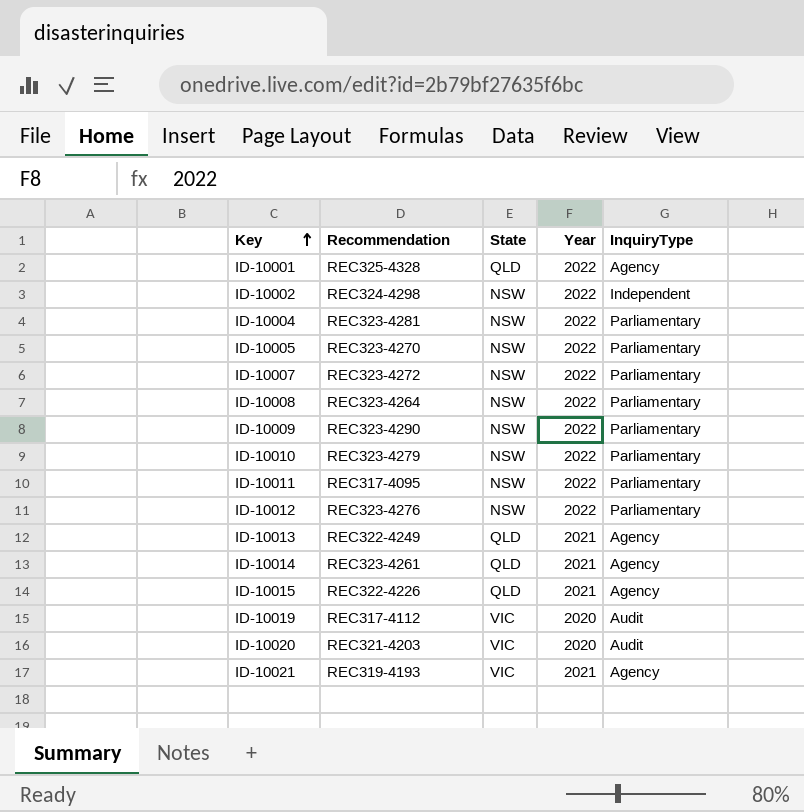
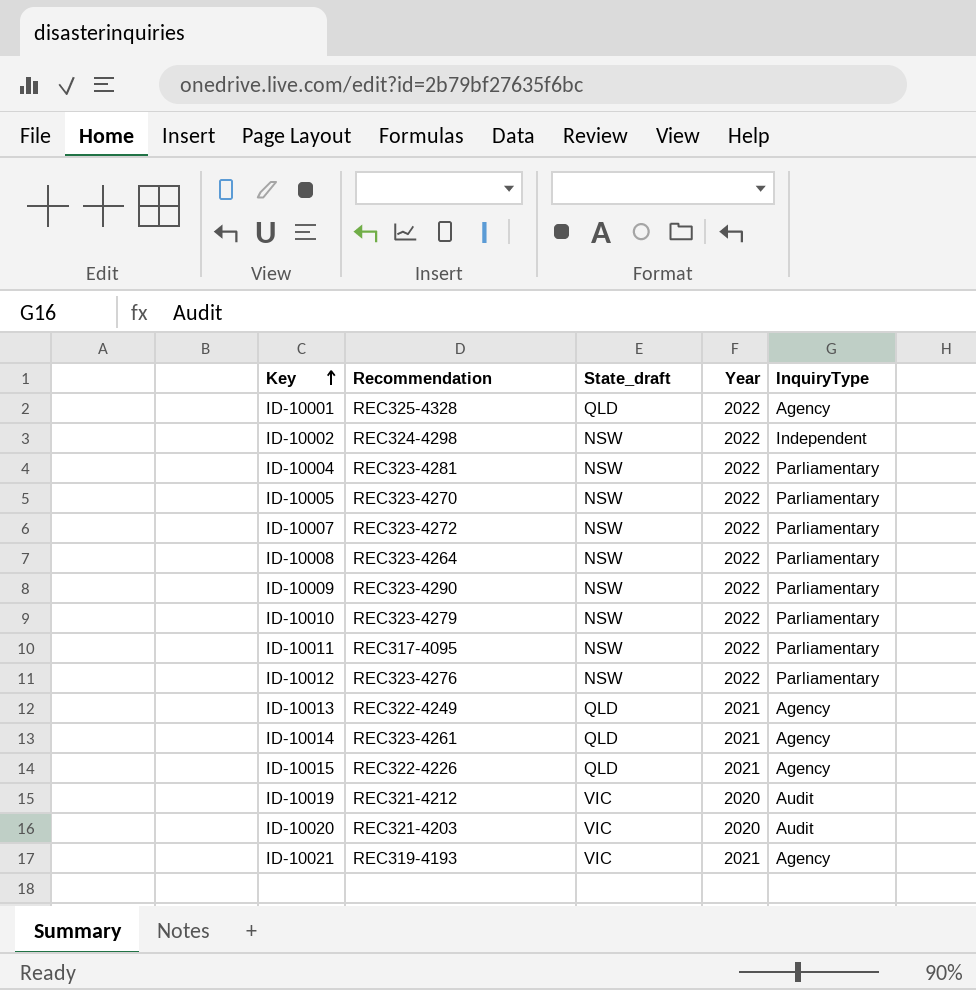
column name: State -> State_draft
ID-10019 | Recommendation: REC317-4112 -> REC321-4212

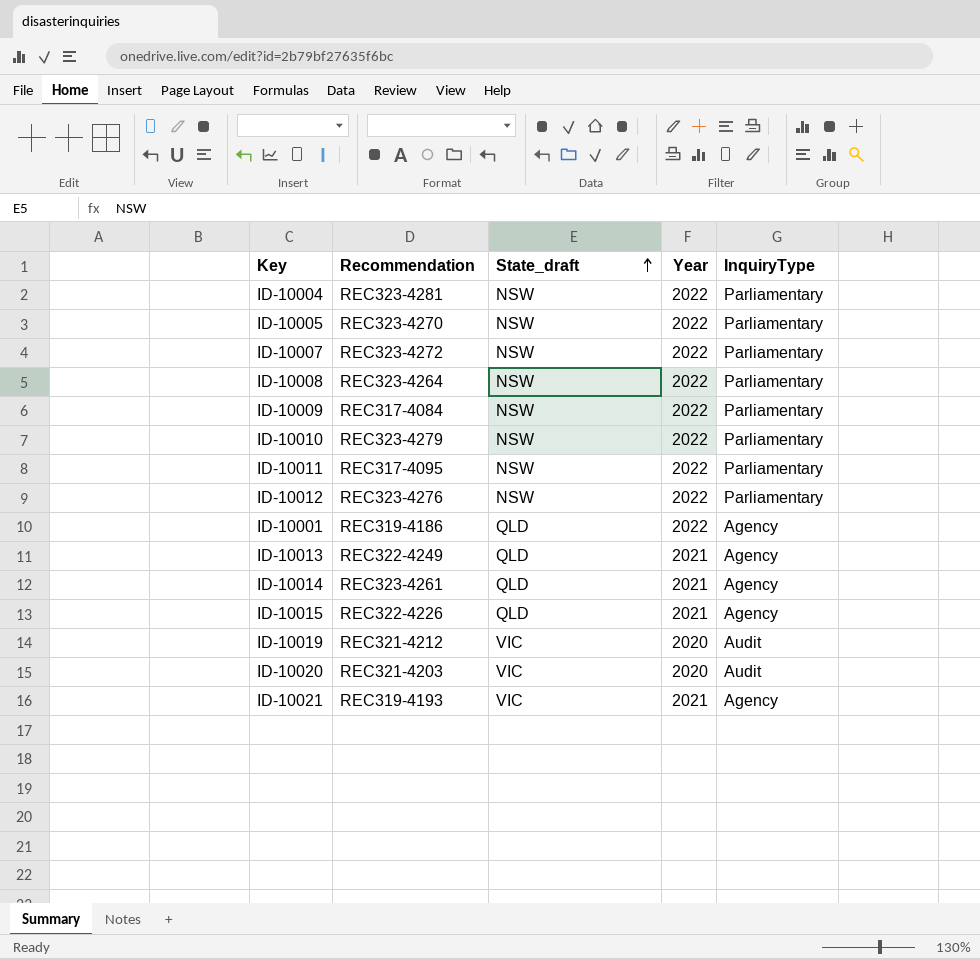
row order: Key ascending -> State_draft ascending
row ID-10002: REC324-4298 | NSW | 2022 | Independent -> none
ID-10009 | Recommendation: REC323-4290 -> REC317-4084
ID-10001 | Recommendation: REC325-4328 -> REC319-4186

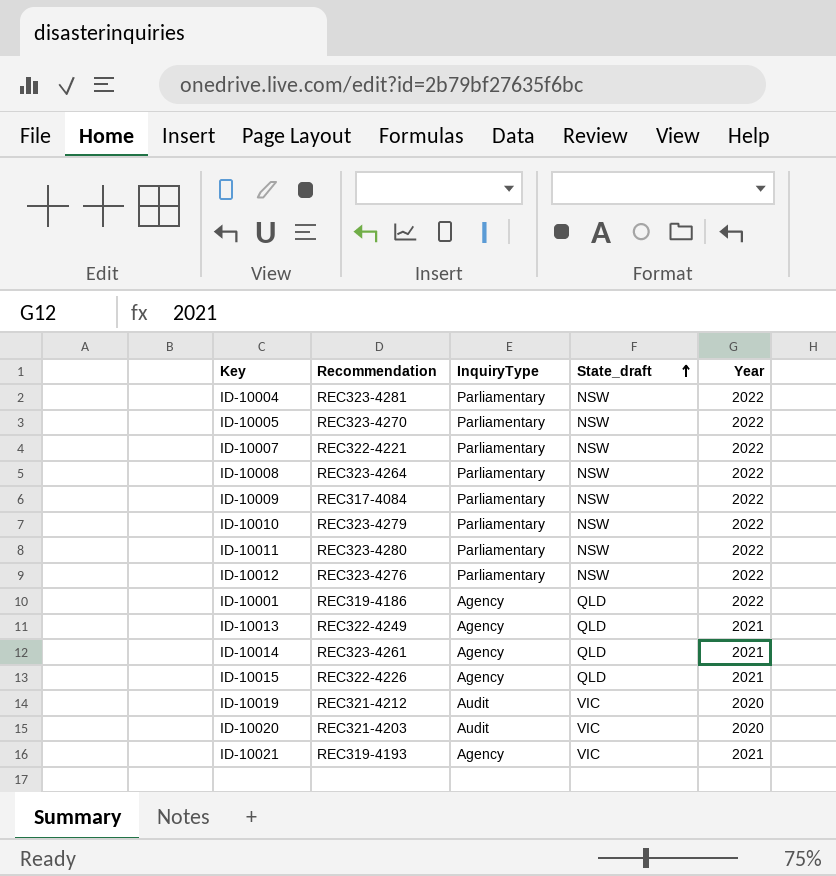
column InquiryType | position: 5 -> 3
ID-10007 | Recommendation: REC323-4272 -> REC322-4221
ID-10011 | Recommendation: REC317-4095 -> REC323-4280

